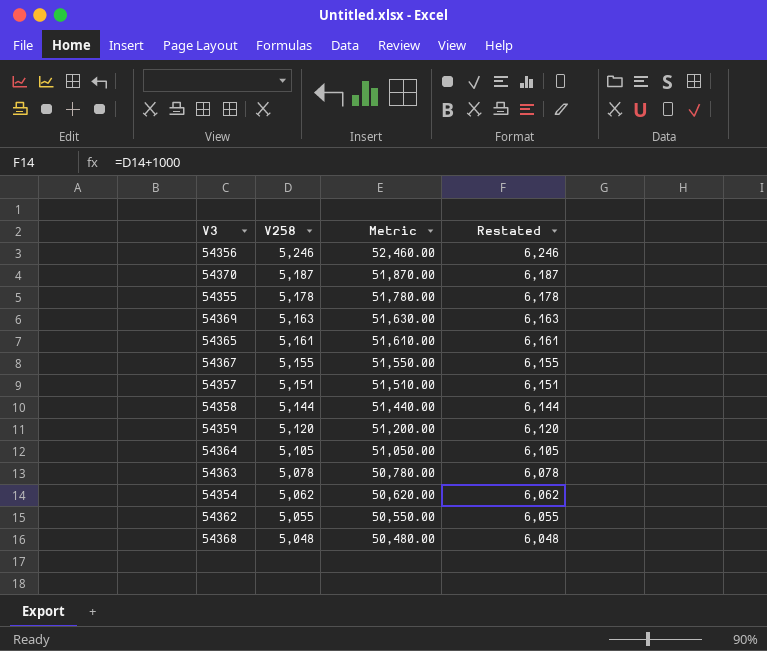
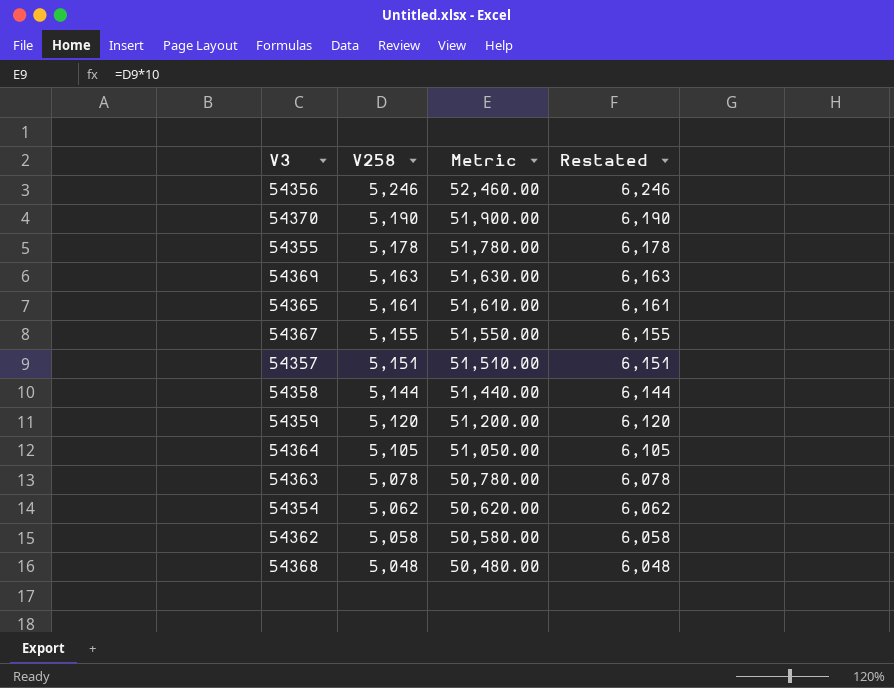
54370 | V258: 5,187 -> 5,190
54370 | Metric: 51,870.00 -> 51,900.00
54370 | Restated: 6,187 -> 6,190
54362 | V258: 5,055 -> 5,058
54362 | Metric: 50,550.00 -> 50,580.00
54362 | Restated: 6,055 -> 6,058

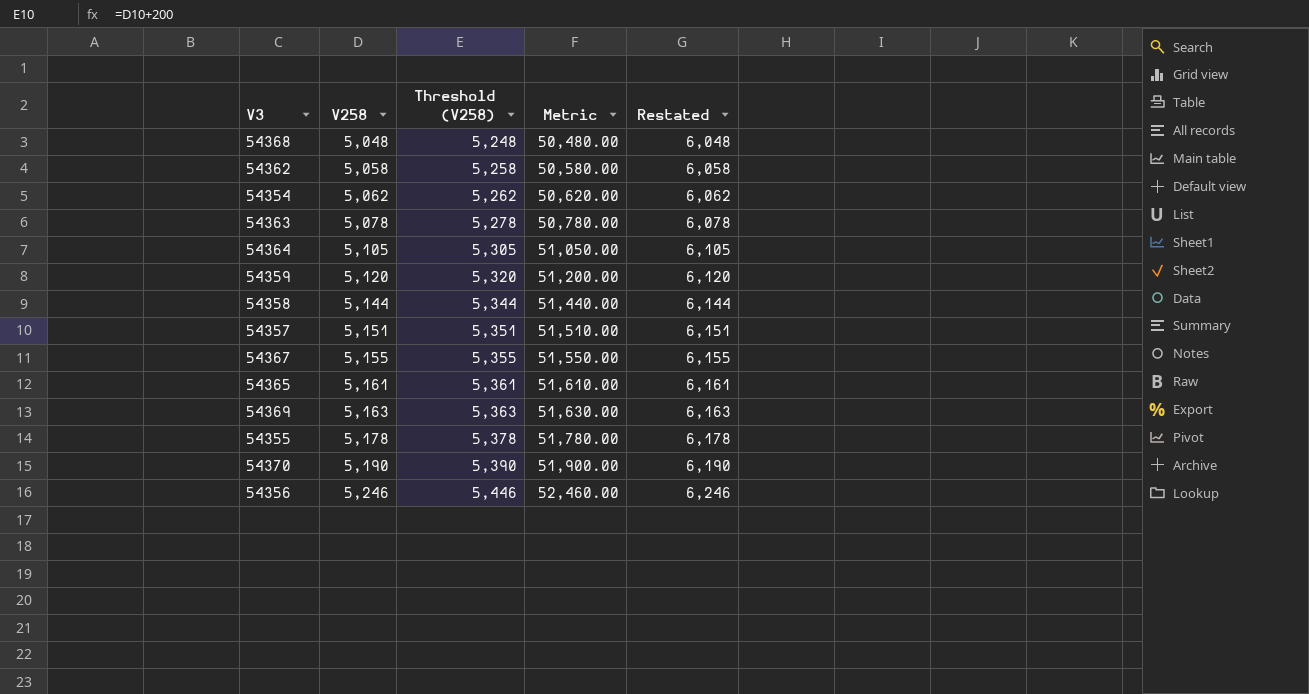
row order: V258 descending -> V258 ascending
column Threshold (V258) | formula: none -> [V258] + 200

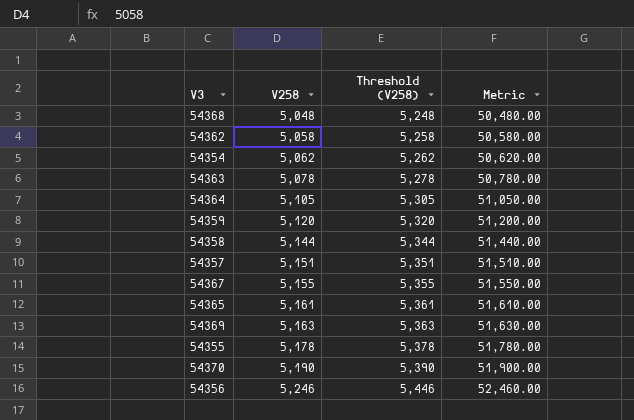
column Restated | formula: [V258] + 1000 -> none

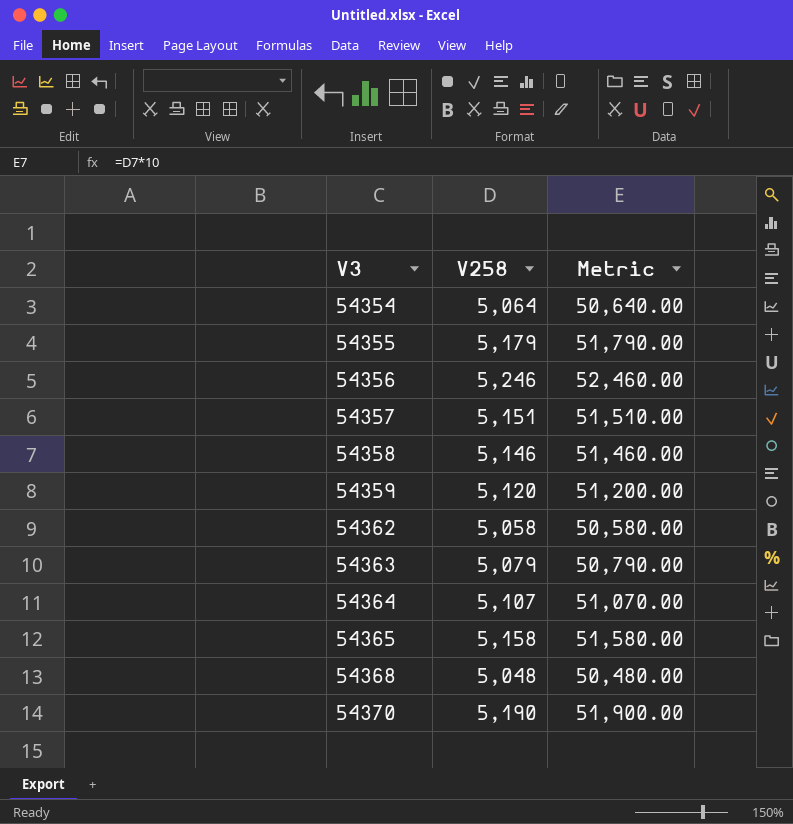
row order: V258 ascending -> V3 ascending
column Threshold (V258) | formula: [V258] + 200 -> none
row 54367: 5,155 | 5,355 | 51,550.00 -> none
row 54369: 5,163 | 5,363 | 51,630.00 -> none
54354 | V258: 5,062 -> 5,064
54354 | Metric: 50,620.00 -> 50,640.00
54355 | V258: 5,178 -> 5,179
54355 | Metric: 51,780.00 -> 51,790.00
54358 | V258: 5,144 -> 5,146
54358 | Metric: 51,440.00 -> 51,460.00
54363 | V258: 5,078 -> 5,079
54363 | Metric: 50,780.00 -> 50,790.00
54364 | V258: 5,105 -> 5,107
54364 | Metric: 51,050.00 -> 51,070.00
54365 | V258: 5,161 -> 5,158
54365 | Metric: 51,610.00 -> 51,580.00

